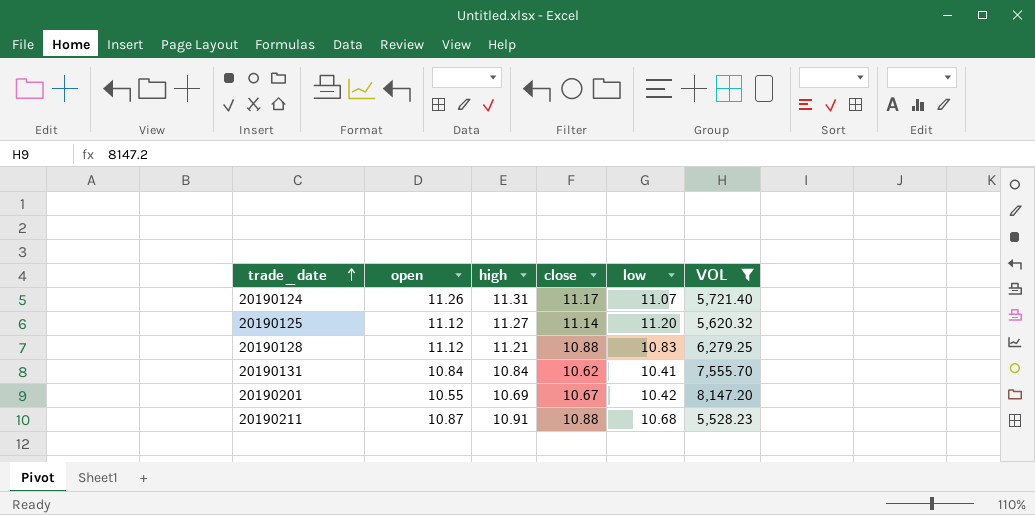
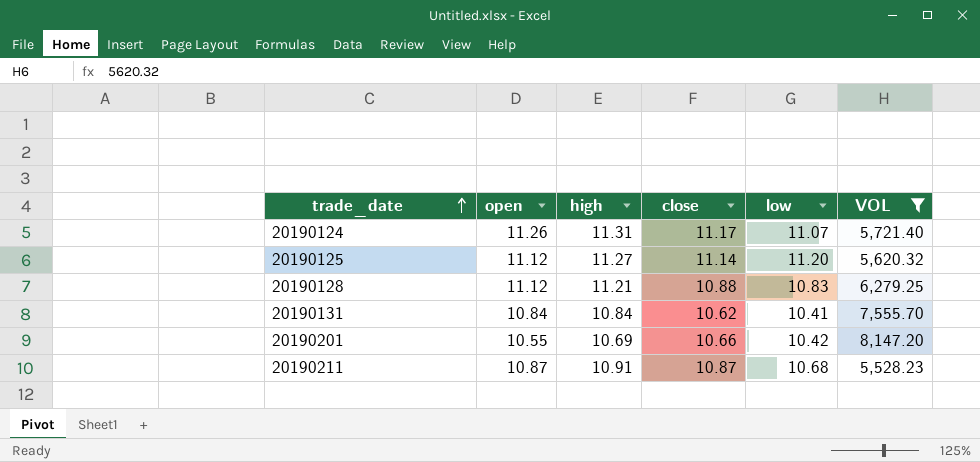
20190201 | close: 10.67 -> 10.66
20190211 | close: 10.88 -> 10.87

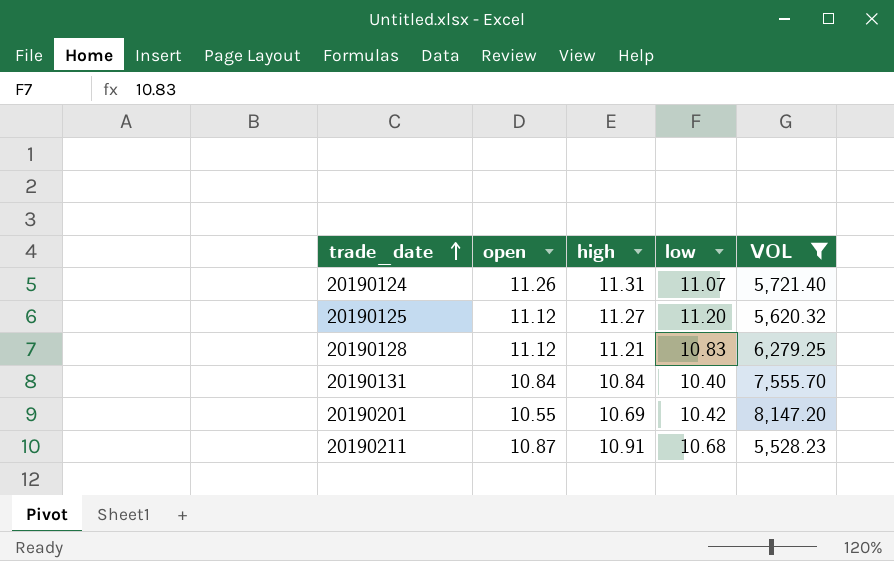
column close | position: 4 -> none
20190131 | low: 10.41 -> 10.40

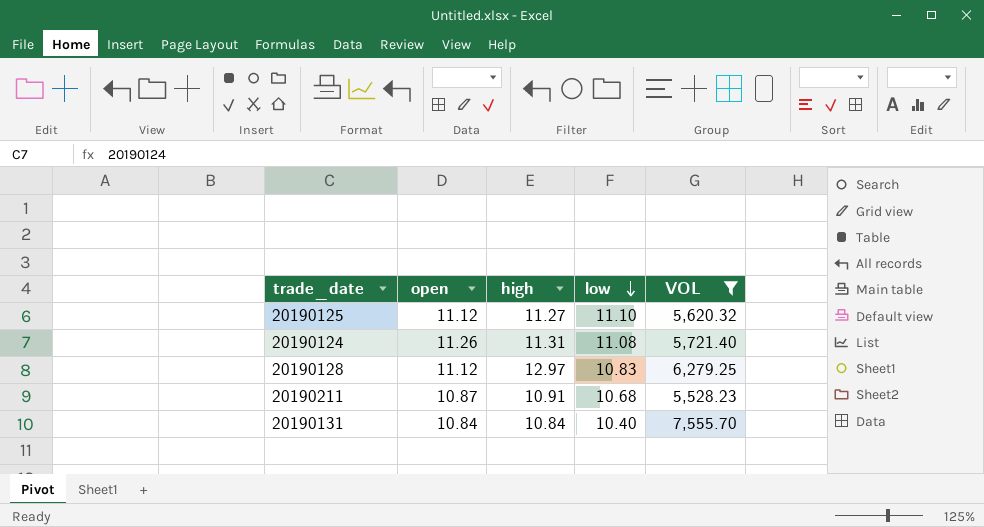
row order: trade_date ascending -> low descending
row 20190201: 10.55 | 10.69 | 10.42 | 8,147.20 -> none
20190125 | low: 11.20 -> 11.10
20190124 | low: 11.07 -> 11.08
20190128 | high: 11.21 -> 12.97

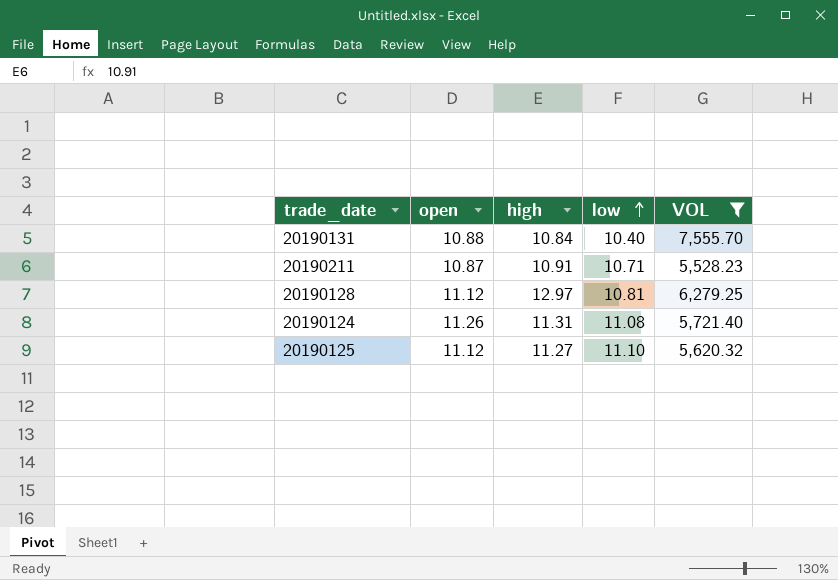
row order: low descending -> low ascending
20190131 | open: 10.84 -> 10.88
20190211 | low: 10.68 -> 10.71
20190128 | low: 10.83 -> 10.81

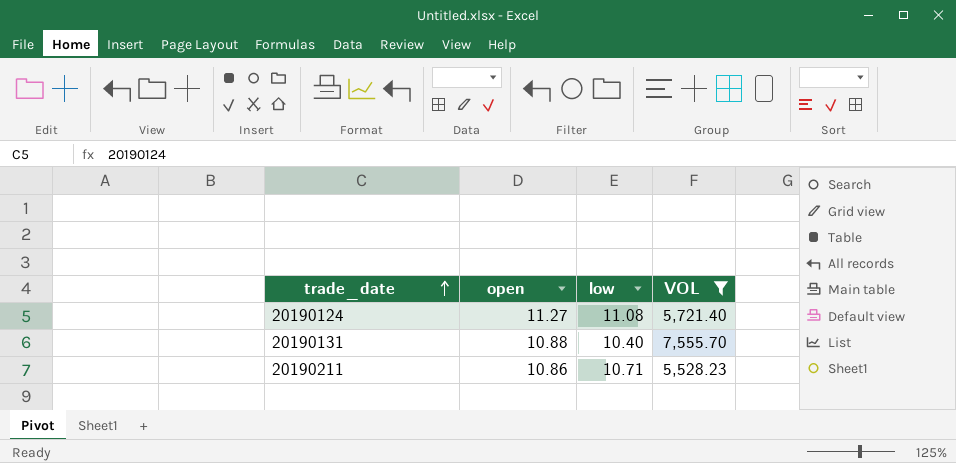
row order: low ascending -> trade_date ascending
column high | position: 3 -> none
row 20190128: 11.12 | 12.97 | 10.81 | 6,279.25 -> none
row 20190125: 11.12 | 11.27 | 11.10 | 5,620.32 -> none
20190124 | open: 11.26 -> 11.27
20190211 | open: 10.87 -> 10.86

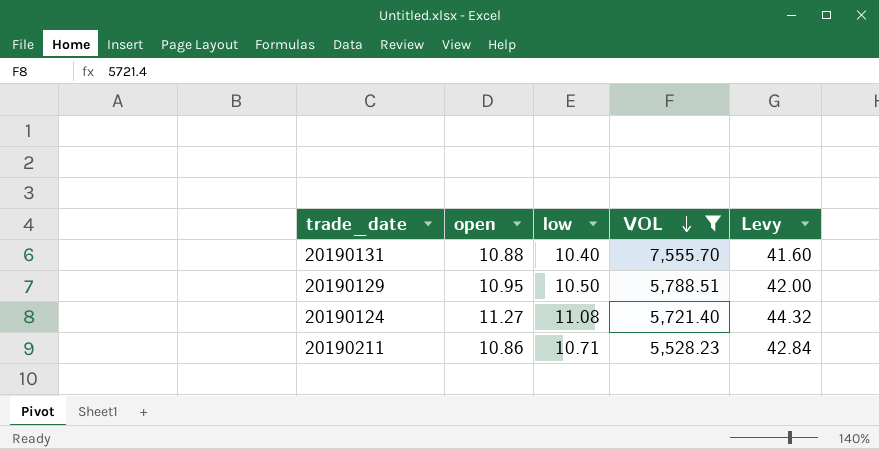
row order: trade_date ascending -> VOL descending
column Levy | formula: none -> [low] * 4
row 20190129: none -> 10.95 | 10.50 | 5,788.51 | 42.00

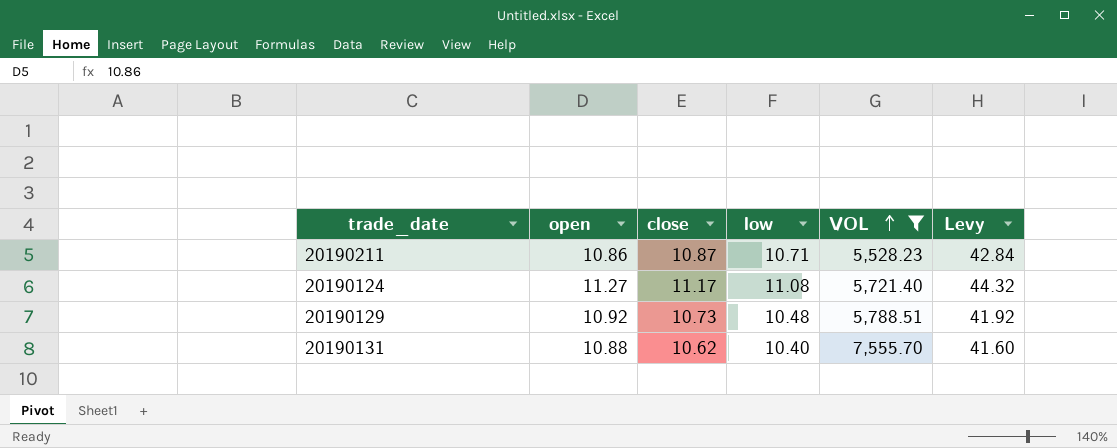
row order: VOL descending -> VOL ascending
column close | position: none -> 3
20190129 | open: 10.95 -> 10.92
20190129 | low: 10.50 -> 10.48
20190129 | Levy: 42.00 -> 41.92

